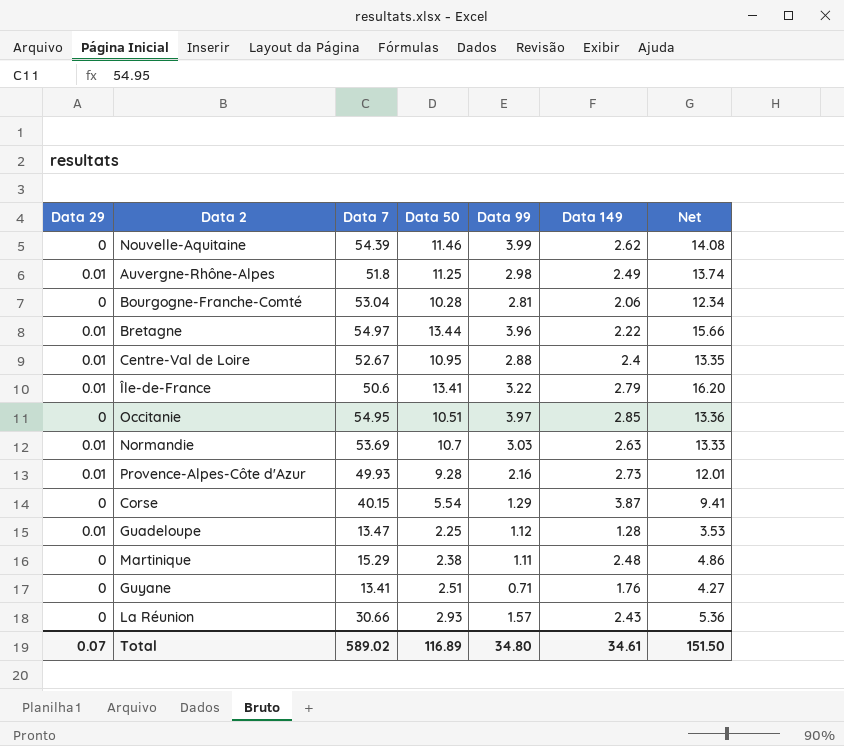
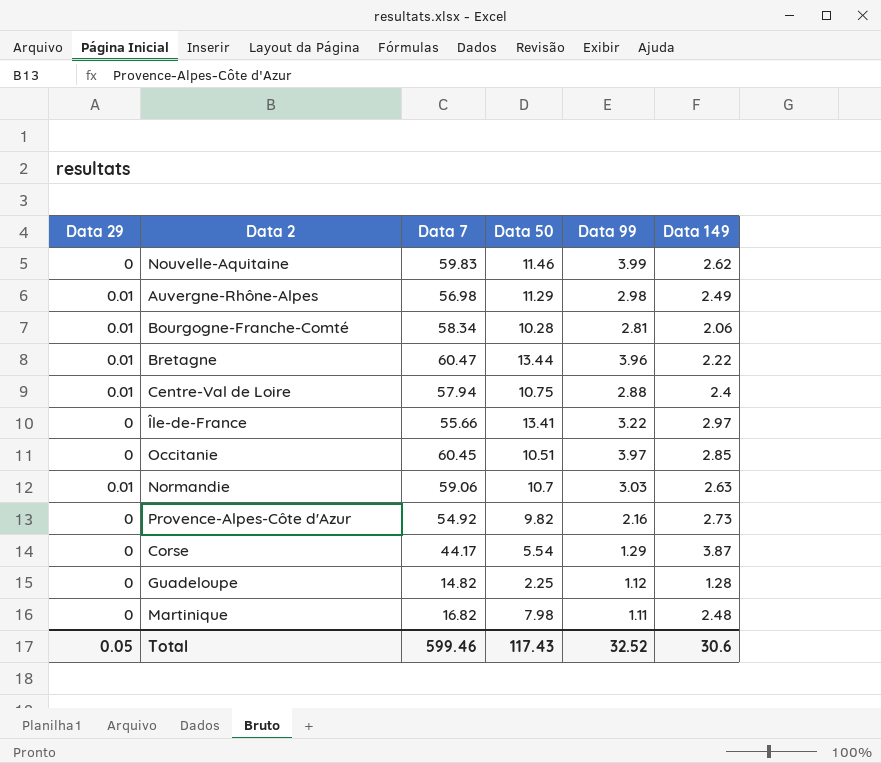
column Net | formula: [Data 50] + [Data 149] -> none
row Guyane: 0 | 13.41 | 2.51 | 0.71 | 1.76 | 4.27 -> none
row La Réunion: 0 | 30.66 | 2.93 | 1.57 | 2.43 | 5.36 -> none
Nouvelle-Aquitaine | Data 7: 54.39 -> 59.83
Auvergne-Rhône-Alpes | Data 7: 51.8 -> 56.98
Auvergne-Rhône-Alpes | Data 50: 11.25 -> 11.29
Bourgogne-Franche-Comté | Data 29: 0 -> 0.01
Bourgogne-Franche-Comté | Data 7: 53.04 -> 58.34
Bretagne | Data 7: 54.97 -> 60.47
Centre-Val de Loire | Data 7: 52.67 -> 57.94
Centre-Val de Loire | Data 50: 10.95 -> 10.75
Île-de-France | Data 29: 0.01 -> 0
Île-de-France | Data 7: 50.6 -> 55.66
Île-de-France | Data 149: 2.79 -> 2.97
Occitanie | Data 7: 54.95 -> 60.45
Normandie | Data 7: 53.69 -> 59.06
Provence-Alpes-Côte d'Azur | Data 29: 0.01 -> 0
Provence-Alpes-Côte d'Azur | Data 7: 49.93 -> 54.92
Provence-Alpes-Côte d'Azur | Data 50: 9.28 -> 9.82
Corse | Data 7: 40.15 -> 44.17
Guadeloupe | Data 29: 0.01 -> 0
Guadeloupe | Data 7: 13.47 -> 14.82
Martinique | Data 7: 15.29 -> 16.82
Martinique | Data 50: 2.38 -> 7.98
Total | Data 29: 0.07 -> 0.05
Total | Data 7: 589.02 -> 599.46
Total | Data 50: 116.89 -> 117.43
Total | Data 99: 34.80 -> 32.52
Total | Data 149: 34.61 -> 30.6

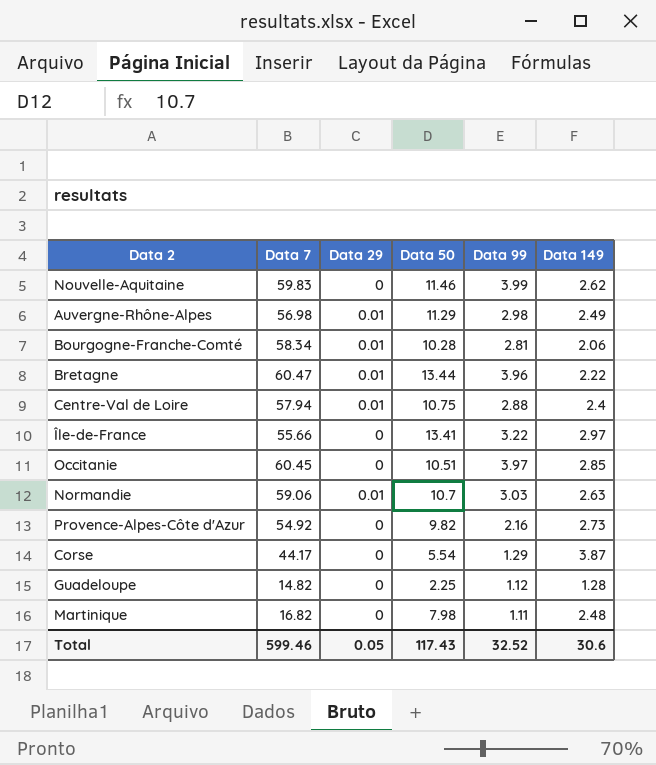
column Data 29 | position: 1 -> 3

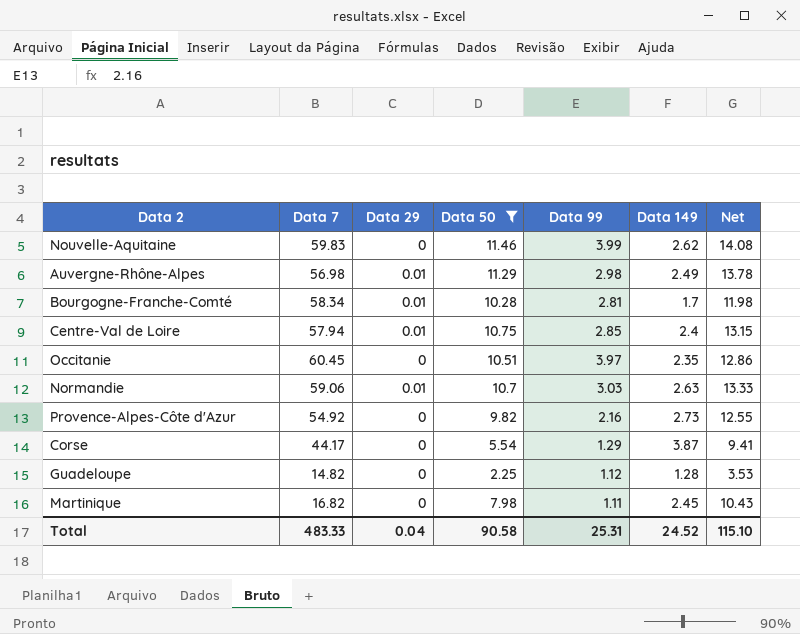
filter: none -> Data 50 <= 11.46
column Net | formula: none -> [Data 50] + [Data 149]
Bourgogne-Franche-Comté | Data 149: 2.06 -> 1.7
Centre-Val de Loire | Data 99: 2.88 -> 2.85
Occitanie | Data 149: 2.85 -> 2.35
Martinique | Data 149: 2.48 -> 2.45
Total | Data 7: 599.46 -> 483.33
Total | Data 29: 0.05 -> 0.04
Total | Data 50: 117.43 -> 90.58
Total | Data 99: 32.52 -> 25.31
Total | Data 149: 30.6 -> 24.52

